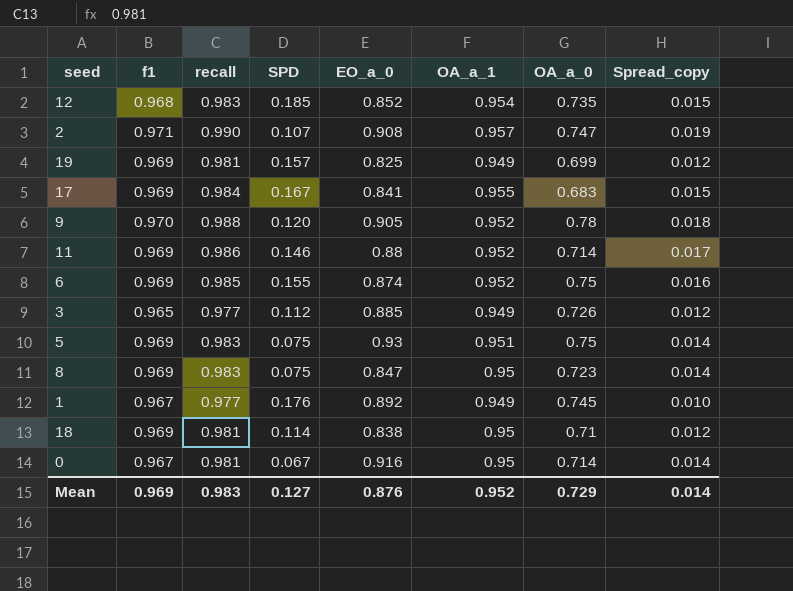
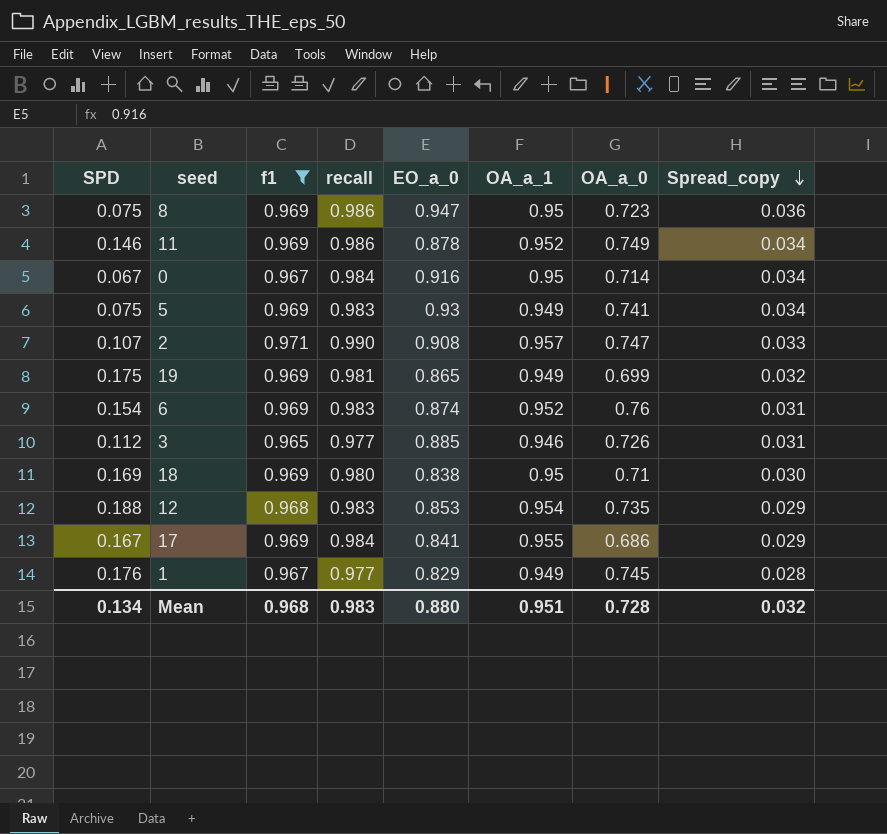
filter: none -> f1 != 0.970
row order: none -> Spread_copy descending
column SPD | position: 4 -> 1
column Spread_copy | formula: [recall] - [f1] -> [recall] - [OA_a_1]
8 | recall: 0.983 -> 0.986
8 | EO_a_0: 0.847 -> 0.947
11 | EO_a_0: 0.88 -> 0.878
11 | OA_a_0: 0.714 -> 0.749
0 | recall: 0.981 -> 0.984
5 | OA_a_1: 0.951 -> 0.949
5 | OA_a_0: 0.75 -> 0.741
19 | SPD: 0.157 -> 0.175
19 | EO_a_0: 0.825 -> 0.865
6 | SPD: 0.155 -> 0.154
6 | recall: 0.985 -> 0.983
6 | OA_a_0: 0.75 -> 0.76
3 | OA_a_1: 0.949 -> 0.946
18 | SPD: 0.114 -> 0.169
18 | recall: 0.981 -> 0.980
12 | SPD: 0.185 -> 0.188
12 | EO_a_0: 0.852 -> 0.853
17 | OA_a_0: 0.683 -> 0.686
1 | EO_a_0: 0.892 -> 0.829
Mean | SPD: 0.127 -> 0.134
Mean | f1: 0.969 -> 0.968
Mean | EO_a_0: 0.876 -> 0.880
Mean | OA_a_1: 0.952 -> 0.951
Mean | OA_a_0: 0.729 -> 0.728
Mean | Spread_copy: 0.014 -> 0.032

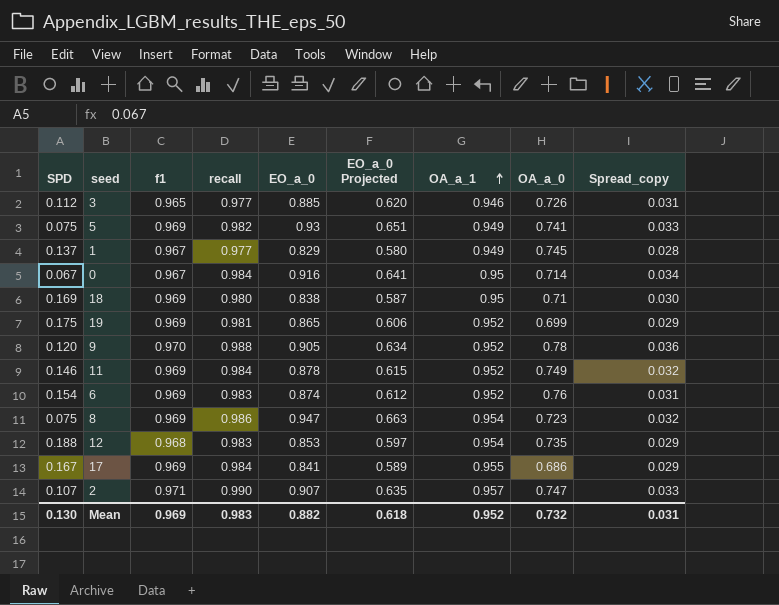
filter: f1 != 0.970 -> none
row order: Spread_copy descending -> OA_a_1 ascending
column EO_a_0 Projected | formula: none -> [EO_a_0] * 0.7
5 | recall: 0.983 -> 0.982
5 | Spread_copy: 0.034 -> 0.033
1 | SPD: 0.176 -> 0.137
19 | OA_a_1: 0.949 -> 0.952
19 | Spread_copy: 0.032 -> 0.029
11 | recall: 0.986 -> 0.984
11 | Spread_copy: 0.034 -> 0.032
8 | OA_a_1: 0.95 -> 0.954
8 | Spread_copy: 0.036 -> 0.032
2 | EO_a_0: 0.908 -> 0.907
Mean | SPD: 0.134 -> 0.130
Mean | f1: 0.968 -> 0.969
Mean | EO_a_0: 0.880 -> 0.882
Mean | OA_a_1: 0.951 -> 0.952
Mean | OA_a_0: 0.728 -> 0.732
Mean | Spread_copy: 0.032 -> 0.031

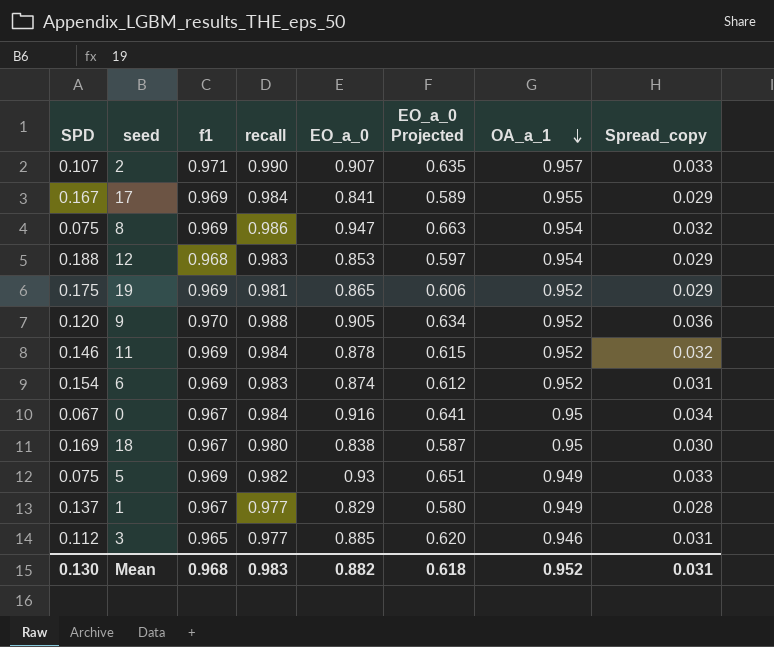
row order: OA_a_1 ascending -> OA_a_1 descending
column OA_a_0 | position: 8 -> none
18 | f1: 0.969 -> 0.967
Mean | f1: 0.969 -> 0.968

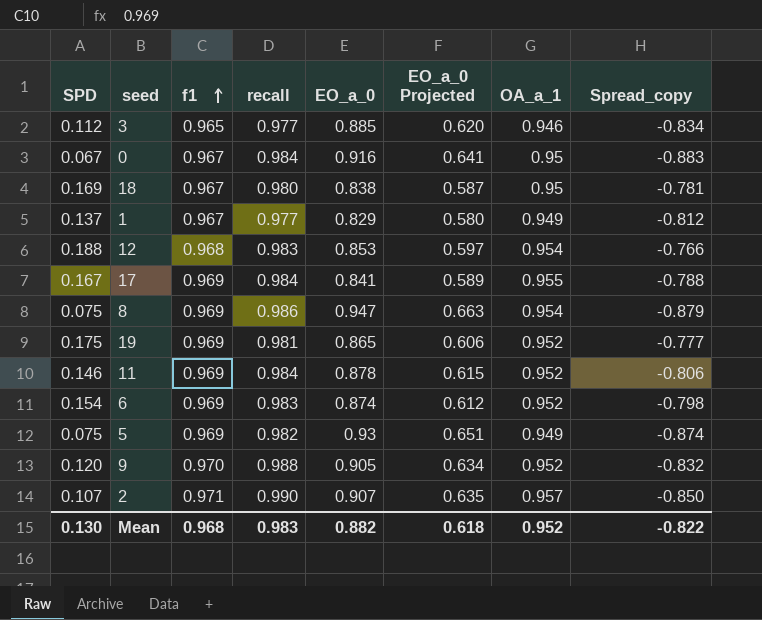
row order: OA_a_1 descending -> f1 ascending
column Spread_copy | formula: [recall] - [OA_a_1] -> [SPD] - [OA_a_1]
Mean | Spread_copy: 0.031 -> -0.822

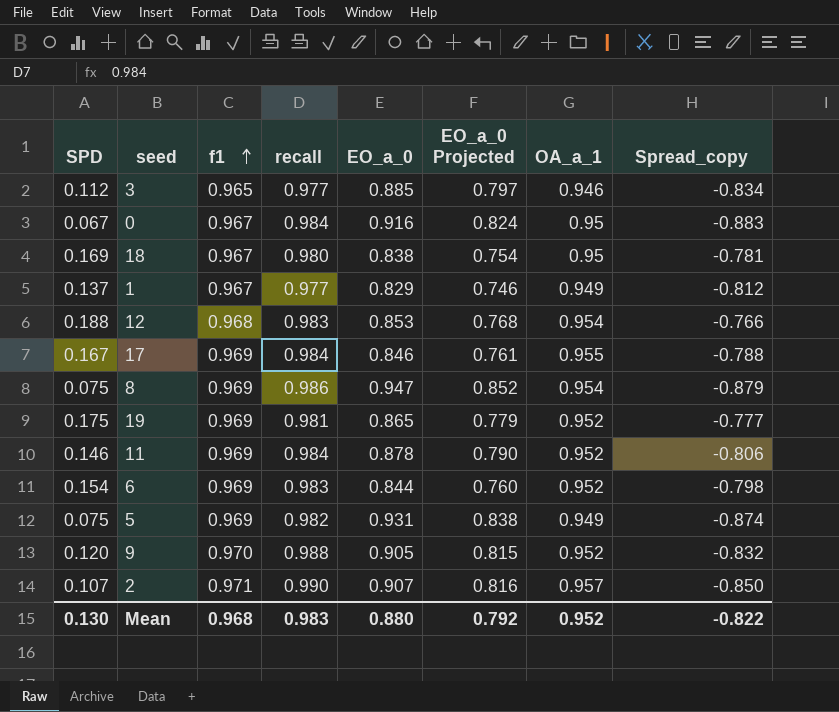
column EO_a_0 Projected | formula: [EO_a_0] * 0.7 -> [EO_a_0] * 0.9
17 | EO_a_0: 0.841 -> 0.846
6 | EO_a_0: 0.874 -> 0.844
5 | EO_a_0: 0.93 -> 0.931
Mean | EO_a_0: 0.882 -> 0.880
Mean | EO_a_0 Projected: 0.618 -> 0.792

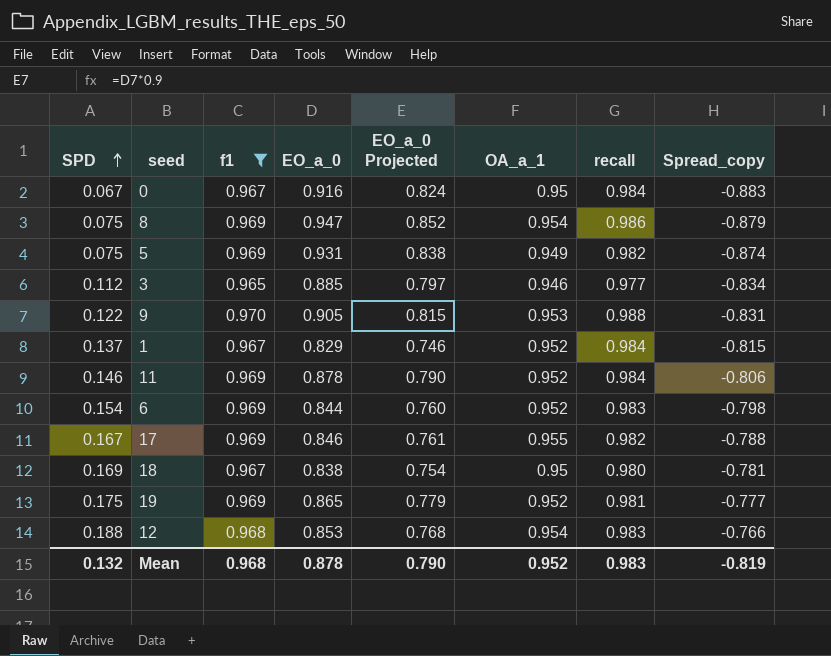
filter: none -> f1 != 0.971
row order: f1 ascending -> SPD ascending
column recall | position: 4 -> 7
9 | SPD: 0.120 -> 0.122
9 | OA_a_1: 0.952 -> 0.953
9 | Spread_copy: -0.832 -> -0.831
1 | OA_a_1: 0.949 -> 0.952
1 | recall: 0.977 -> 0.984
1 | Spread_copy: -0.812 -> -0.815
17 | recall: 0.984 -> 0.982
Mean | SPD: 0.130 -> 0.132
Mean | EO_a_0: 0.880 -> 0.878
Mean | EO_a_0 Projected: 0.792 -> 0.790
Mean | Spread_copy: -0.822 -> -0.819

